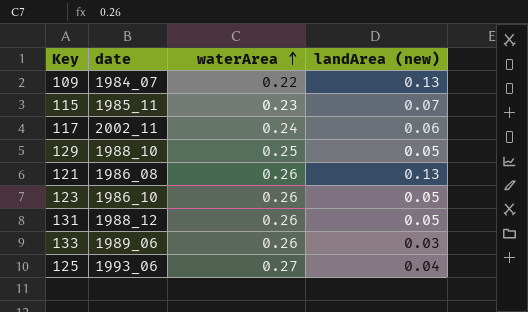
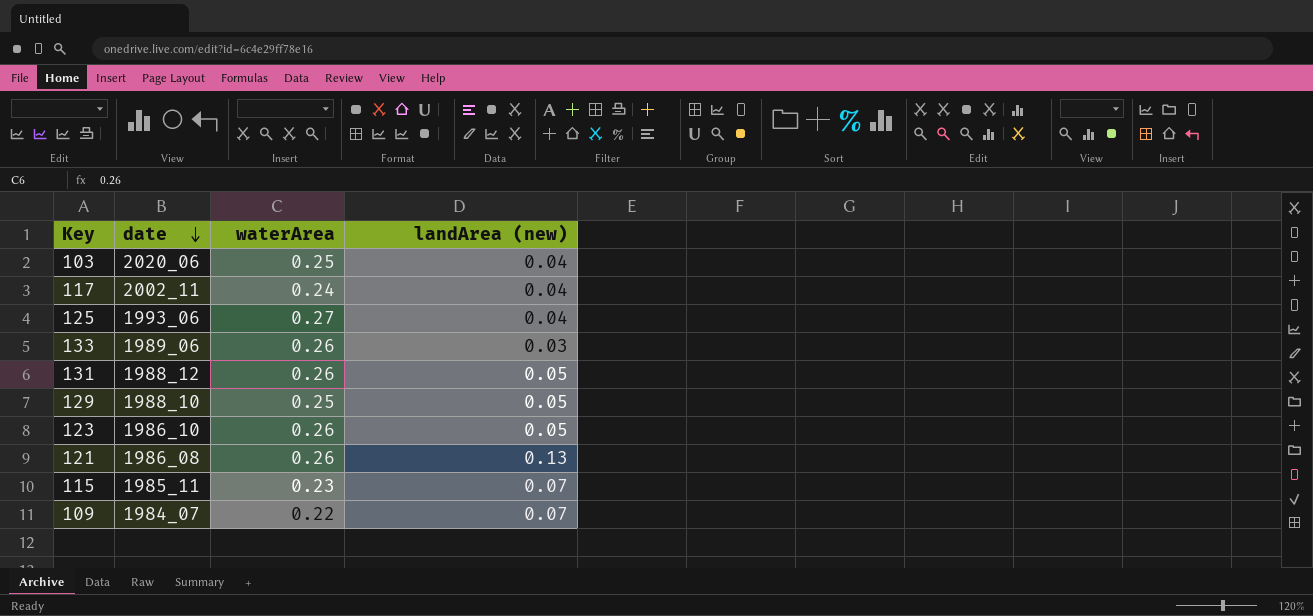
row order: waterArea ascending -> date descending
row 103: none -> 2020_06 | 0.25 | 0.04
117 | landArea (new): 0.06 -> 0.04
109 | landArea (new): 0.13 -> 0.07

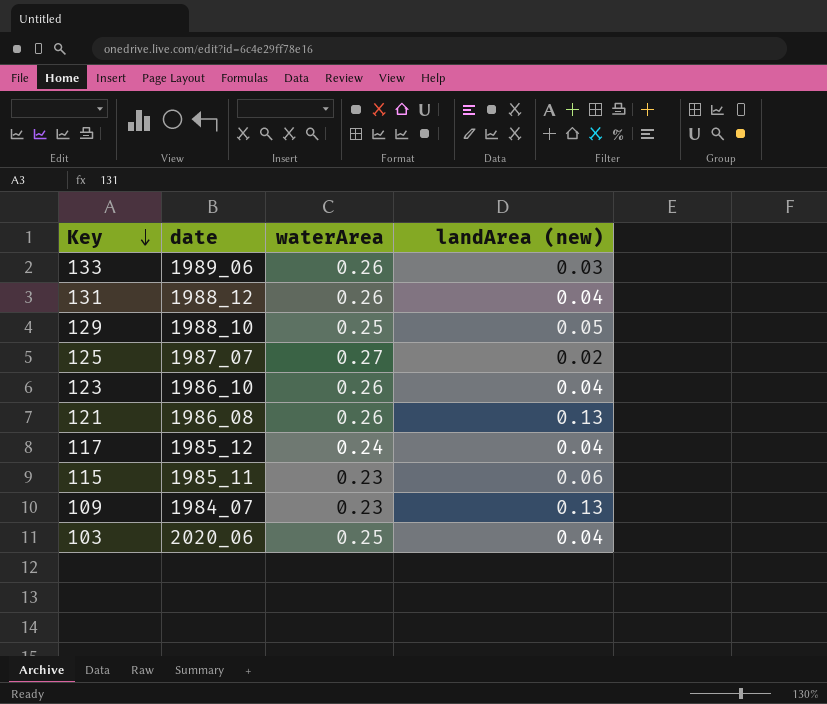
row order: date descending -> Key descending
131 | landArea (new): 0.05 -> 0.04
125 | date: 1993_06 -> 1987_07
125 | landArea (new): 0.04 -> 0.02
123 | landArea (new): 0.05 -> 0.04
117 | date: 2002_11 -> 1985_12
115 | landArea (new): 0.07 -> 0.06
109 | waterArea: 0.22 -> 0.23
109 | landArea (new): 0.07 -> 0.13

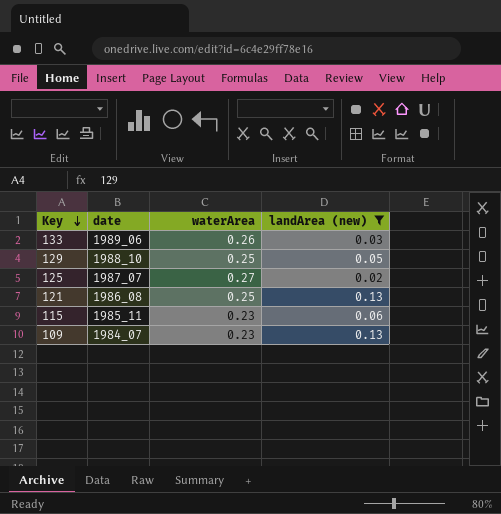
filter: none -> landArea (new) != 0.04
121 | waterArea: 0.26 -> 0.25

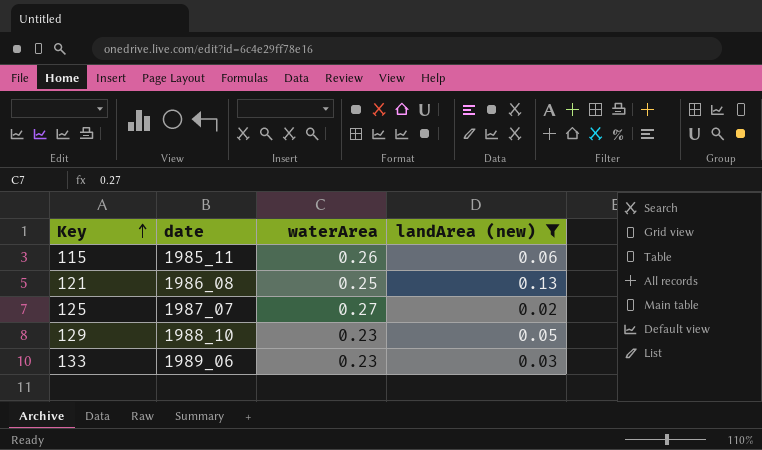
row order: Key descending -> Key ascending
row 109: 1984_07 | 0.23 | 0.13 -> none
115 | waterArea: 0.23 -> 0.26
129 | waterArea: 0.25 -> 0.23
133 | waterArea: 0.26 -> 0.23

